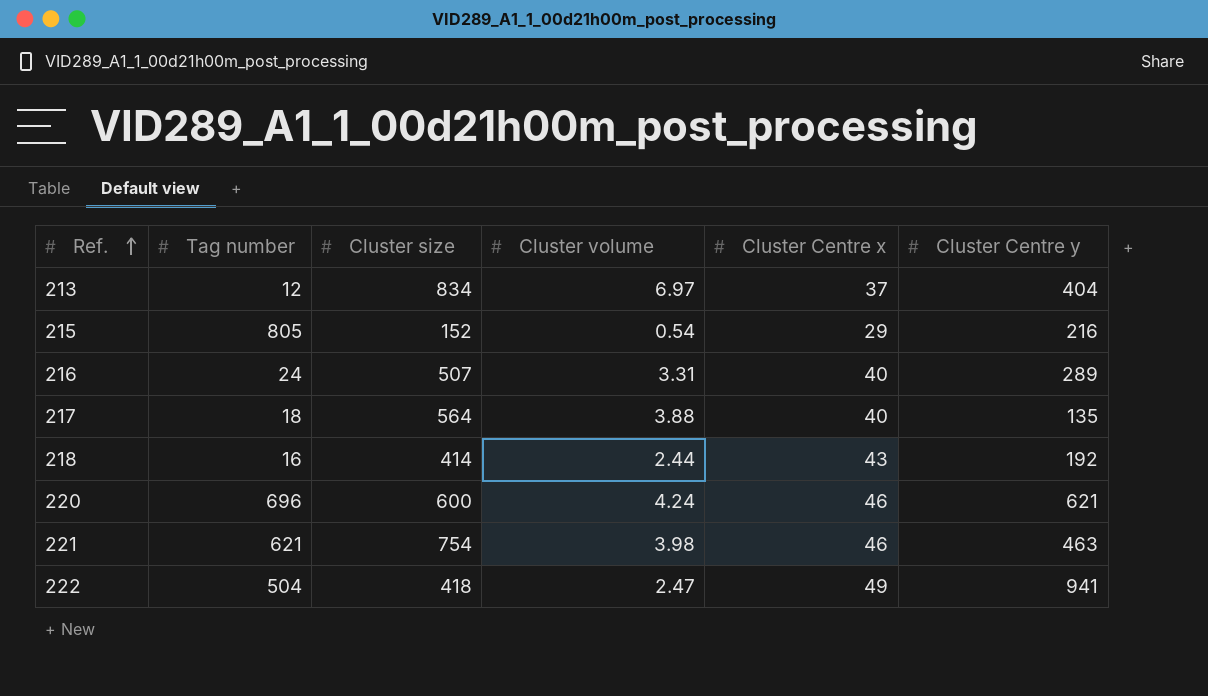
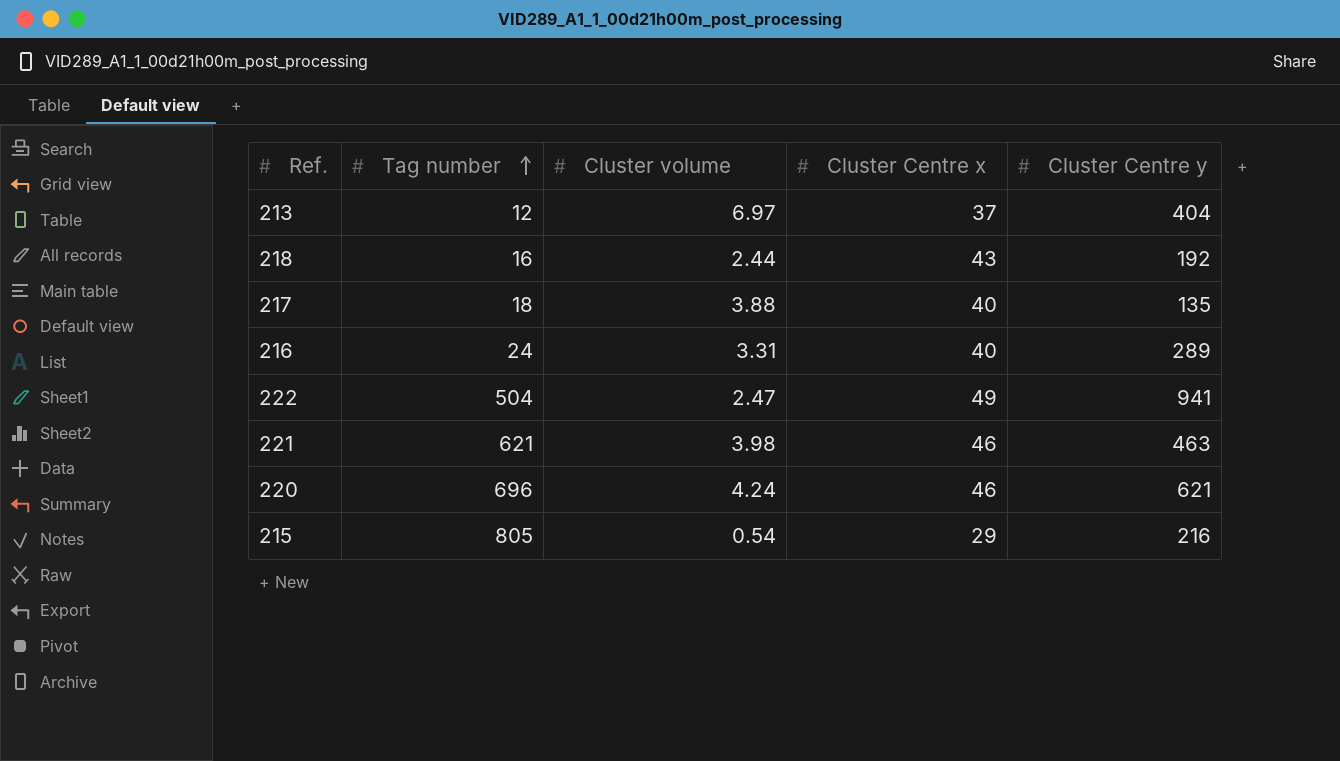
row order: Ref. ascending -> Tag number ascending
column Cluster size | position: 3 -> none

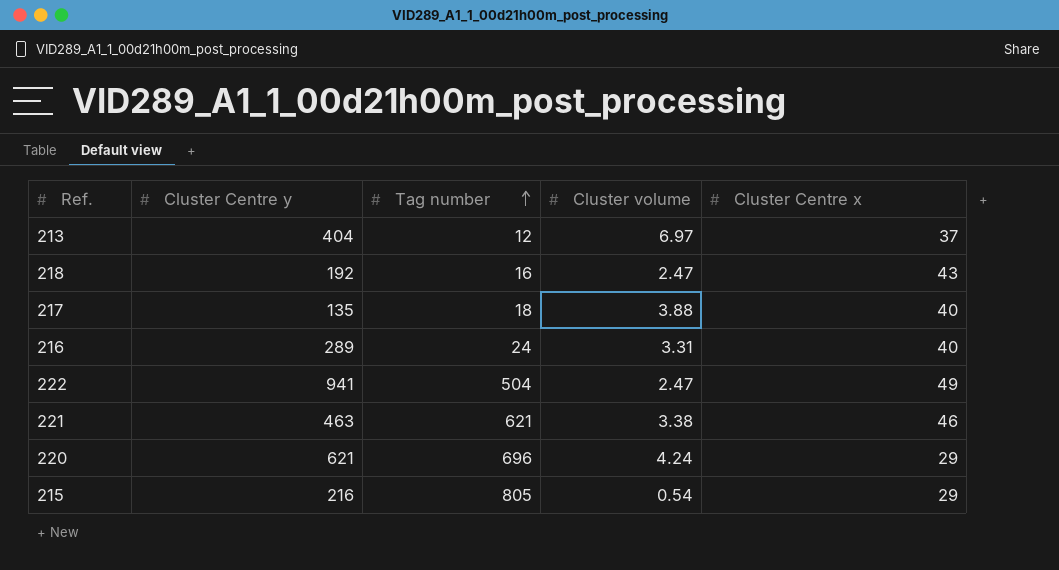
column Cluster Centre y | position: 5 -> 2
218 | Cluster volume: 2.44 -> 2.47
221 | Cluster volume: 3.98 -> 3.38
220 | Cluster Centre x: 46 -> 29

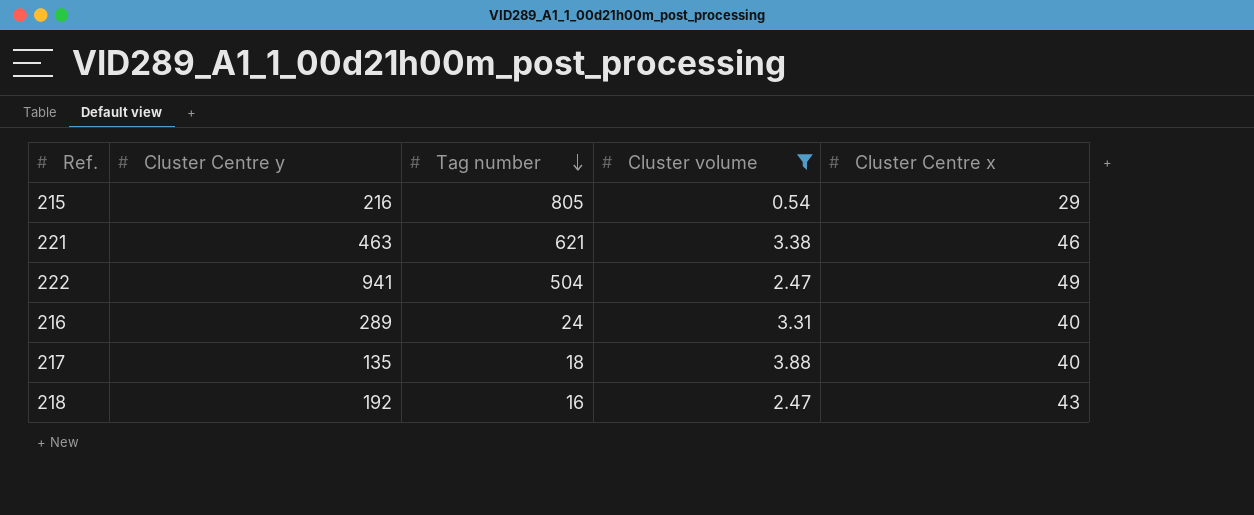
filter: none -> Cluster volume <= 3.88
row order: Tag number ascending -> Tag number descending

